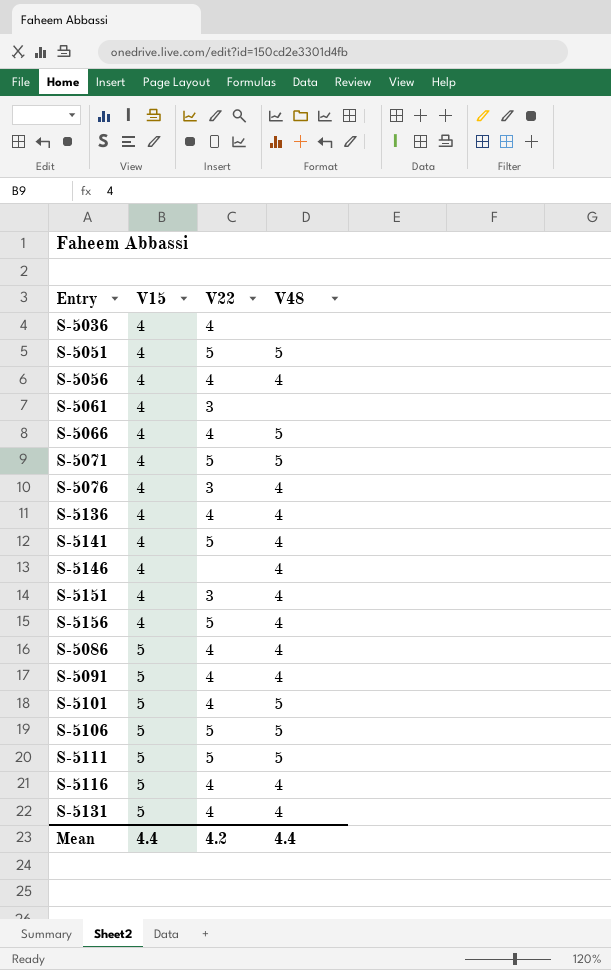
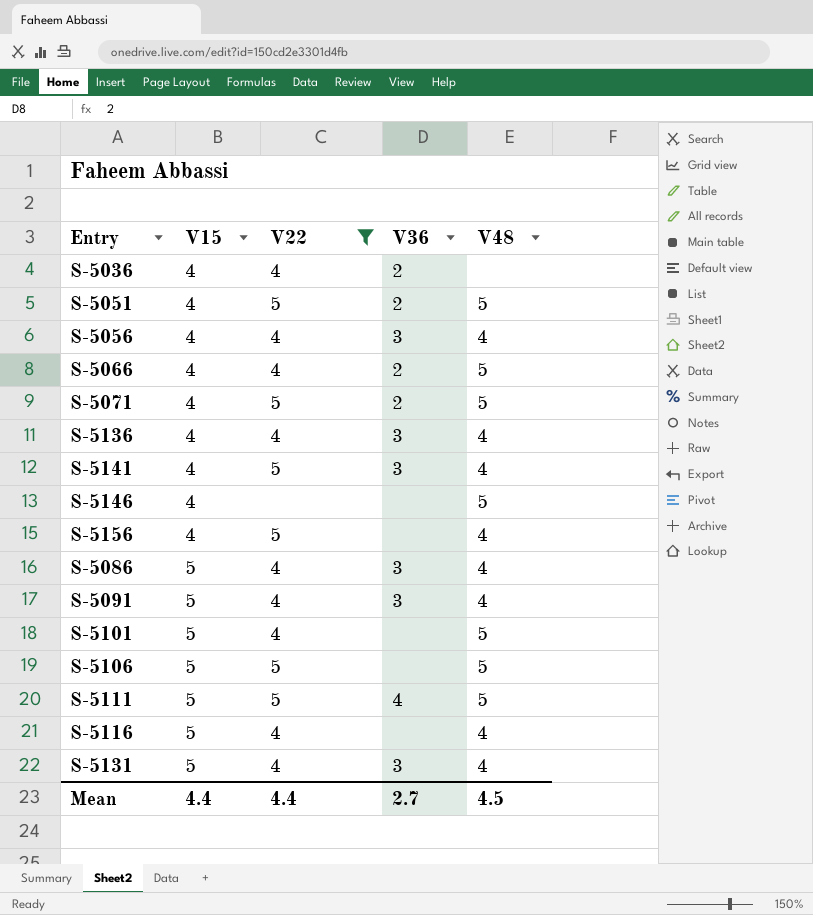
filter: none -> V22 != 3
column V36 | position: none -> 4
S-5146 | V48: 4 -> 5
Mean | V22: 4.2 -> 4.4
Mean | V48: 4.4 -> 4.5

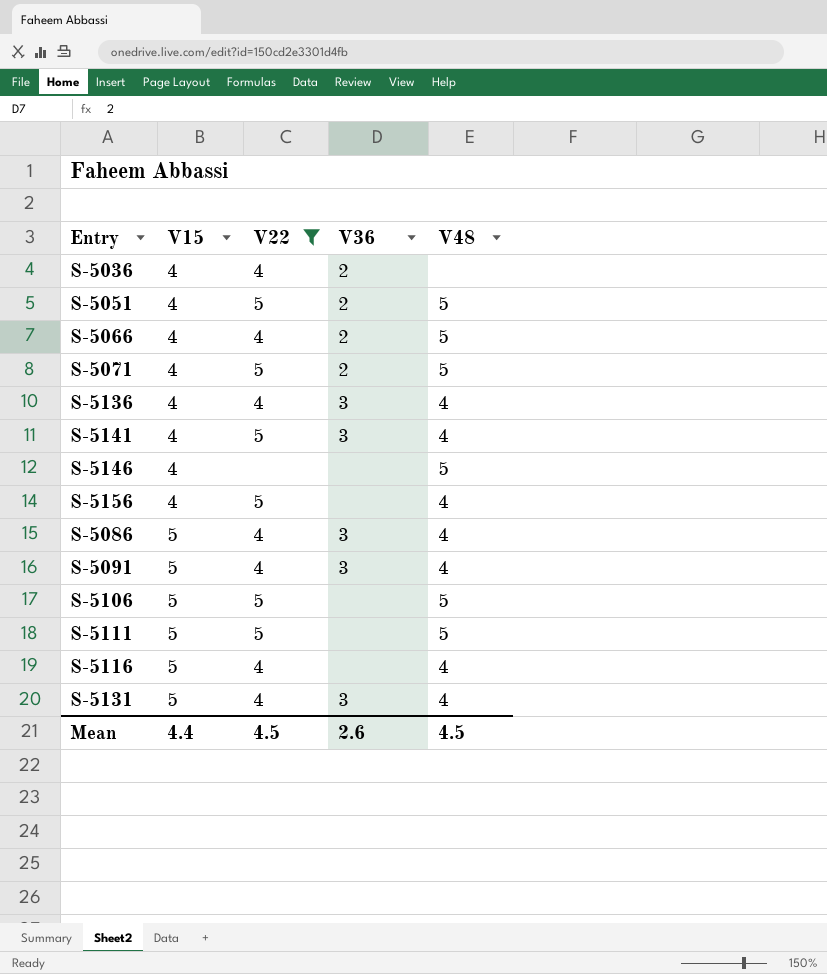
row S-5056: 4 | 4 | 3 | 4 -> none
row S-5101: 5 | 4 | none | 5 -> none
S-5111 | V36: 4 -> none
Mean | V22: 4.4 -> 4.5
Mean | V36: 2.7 -> 2.6

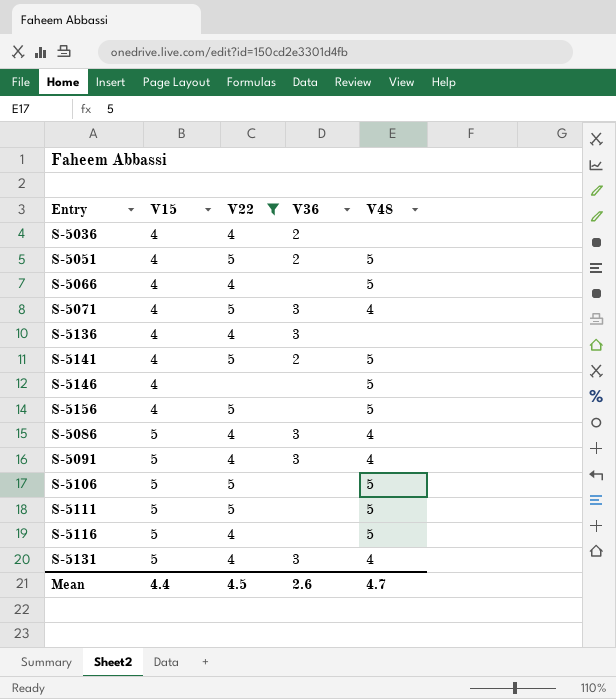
S-5066 | V36: 2 -> none
S-5071 | V36: 2 -> 3
S-5071 | V48: 5 -> 4
S-5136 | V48: 4 -> none
S-5141 | V36: 3 -> 2
S-5141 | V48: 4 -> 5
S-5156 | V48: 4 -> 5
S-5116 | V48: 4 -> 5
Mean | V48: 4.5 -> 4.7

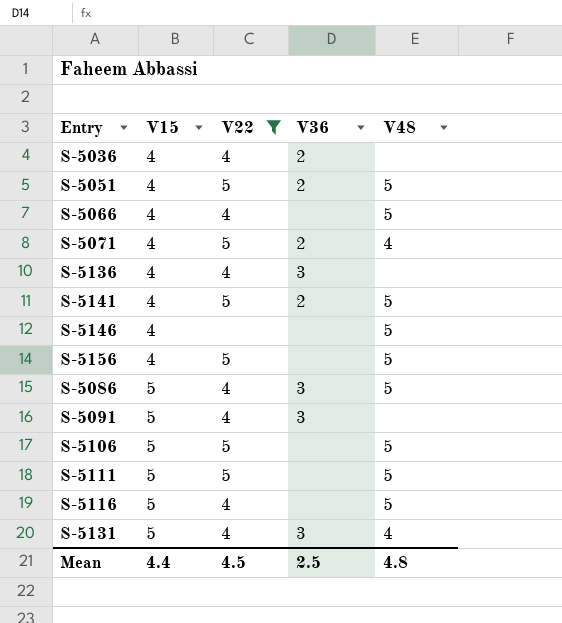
S-5071 | V36: 3 -> 2
S-5086 | V48: 4 -> 5
S-5091 | V48: 4 -> none
Mean | V36: 2.6 -> 2.5
Mean | V48: 4.7 -> 4.8

